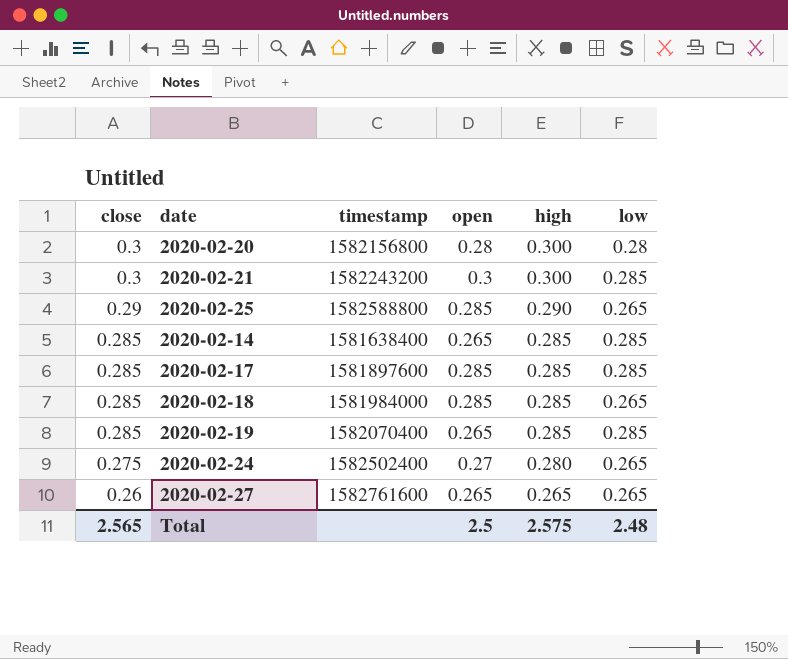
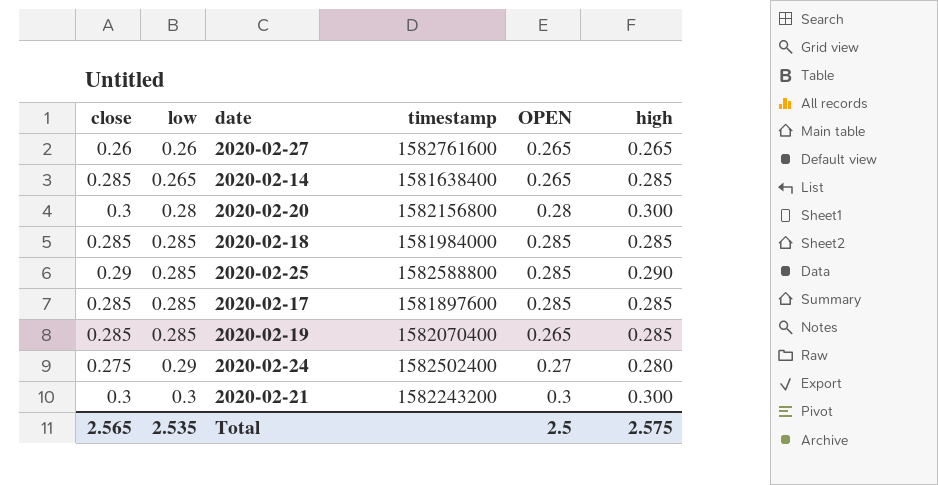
row order: close descending -> low ascending
column low | position: 6 -> 2
column name: open -> OPEN
2020-02-27 | low: 0.265 -> 0.26
2020-02-14 | low: 0.285 -> 0.265
2020-02-18 | low: 0.265 -> 0.285
2020-02-25 | low: 0.265 -> 0.285
2020-02-24 | low: 0.265 -> 0.29
2020-02-21 | low: 0.285 -> 0.3
Total | low: 2.48 -> 2.535

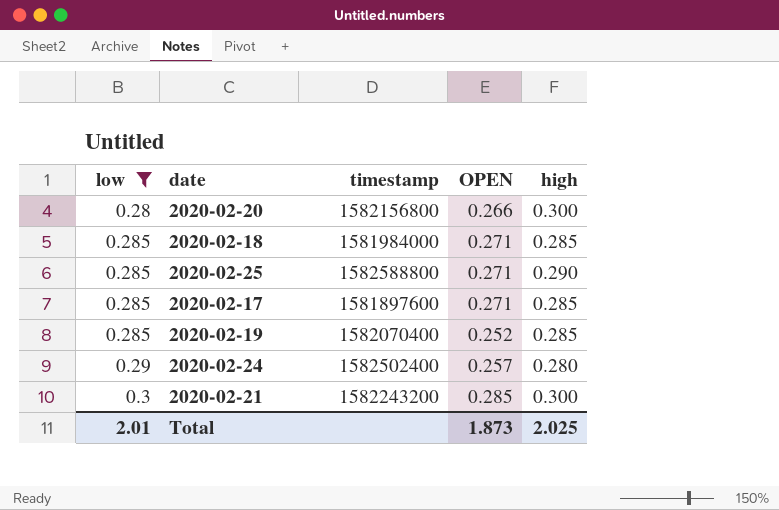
filter: none -> low >= 0.28
column close | position: 1 -> none
2020-02-20 | OPEN: 0.28 -> 0.266
2020-02-18 | OPEN: 0.285 -> 0.271
2020-02-25 | OPEN: 0.285 -> 0.271
2020-02-17 | OPEN: 0.285 -> 0.271
2020-02-19 | OPEN: 0.265 -> 0.252
2020-02-24 | OPEN: 0.27 -> 0.257
2020-02-21 | OPEN: 0.3 -> 0.285
Total | low: 2.535 -> 2.01
Total | OPEN: 2.5 -> 1.873
Total | high: 2.575 -> 2.025

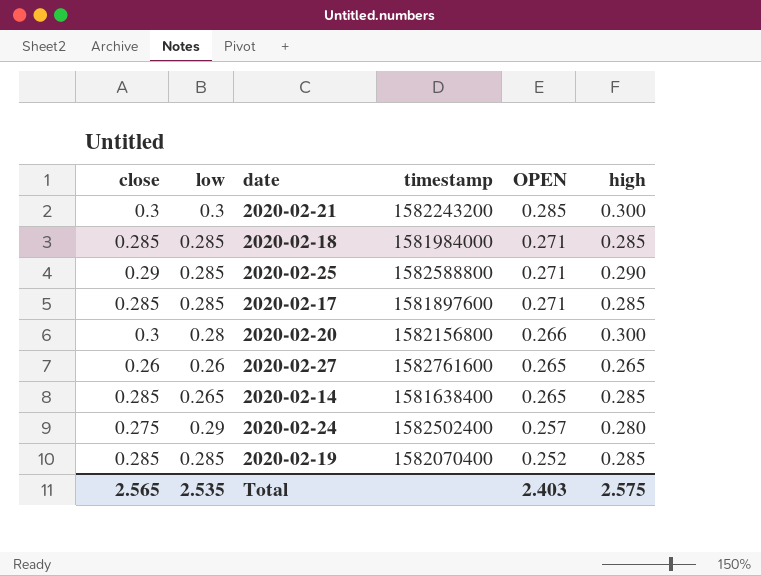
filter: low >= 0.28 -> none
row order: low ascending -> OPEN descending
column close | position: none -> 1
Total | low: 2.01 -> 2.535
Total | OPEN: 1.873 -> 2.403
Total | high: 2.025 -> 2.575

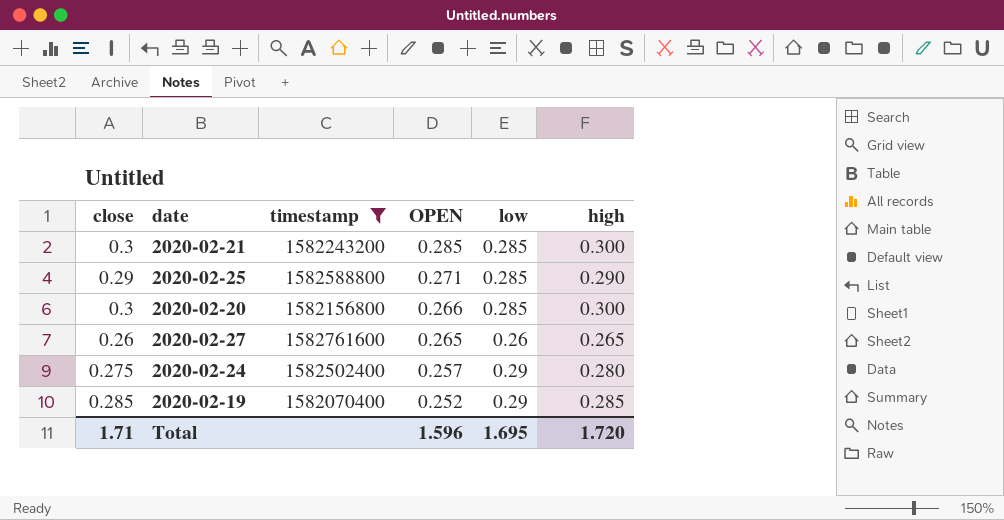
filter: none -> timestamp >= 1582070400
column low | position: 2 -> 5
2020-02-21 | low: 0.3 -> 0.285
2020-02-20 | low: 0.28 -> 0.285
2020-02-19 | low: 0.285 -> 0.29
Total | close: 2.565 -> 1.71
Total | OPEN: 2.403 -> 1.596
Total | low: 2.535 -> 1.695
Total | high: 2.575 -> 1.720

